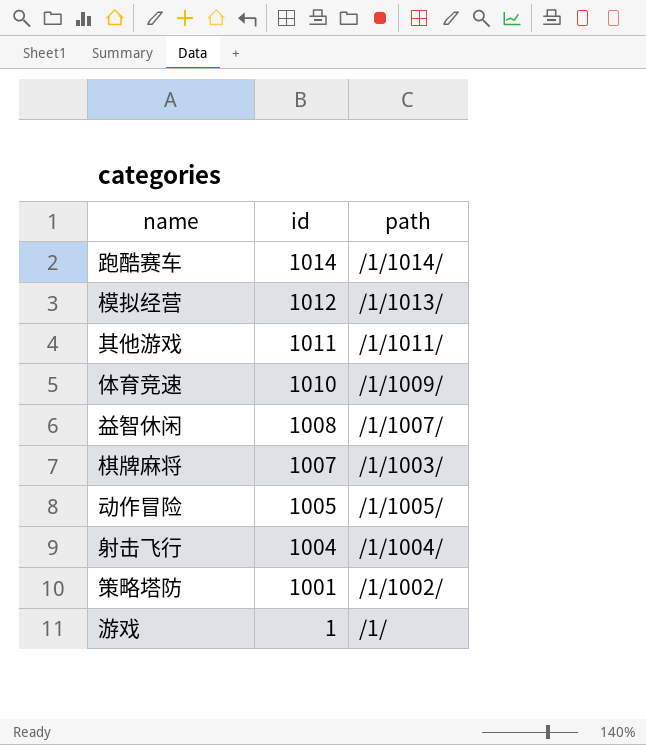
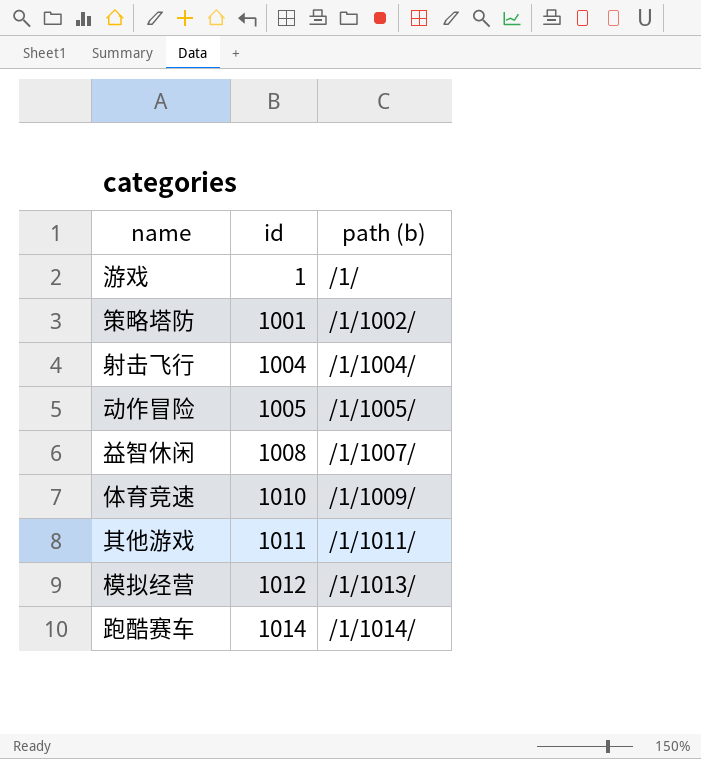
row order: id descending -> id ascending
column name: path -> path (b)
row 棋牌麻将: 1007 | /1/1003/ -> none

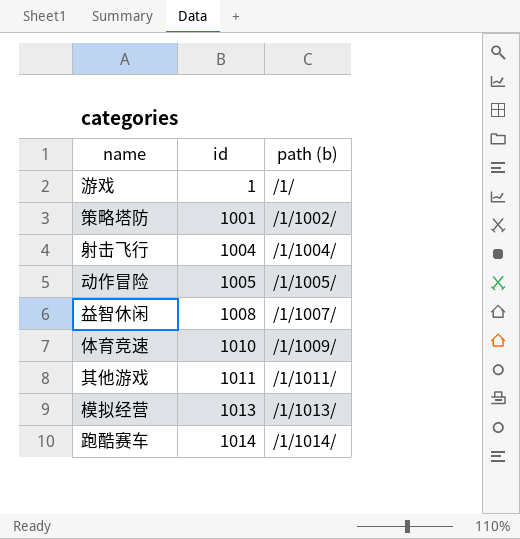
模拟经营 | id: 1012 -> 1013

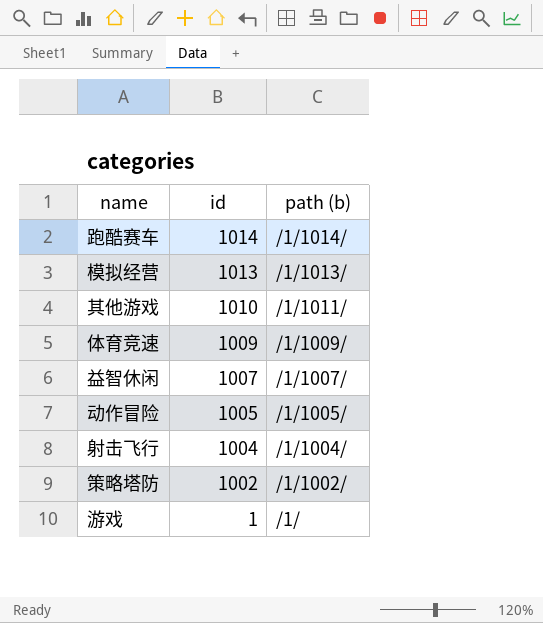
row order: id ascending -> id descending
其他游戏 | id: 1011 -> 1010
体育竞速 | id: 1010 -> 1009
益智休闲 | id: 1008 -> 1007
策略塔防 | id: 1001 -> 1002

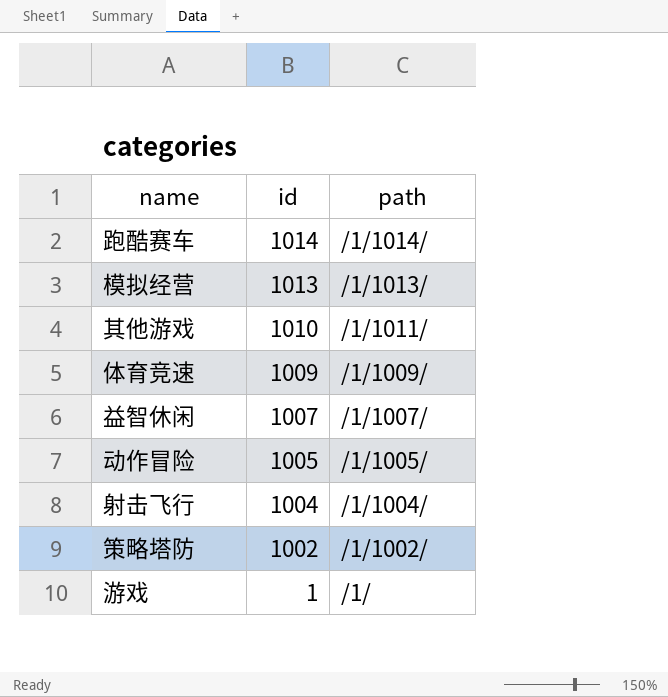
column name: path (b) -> path

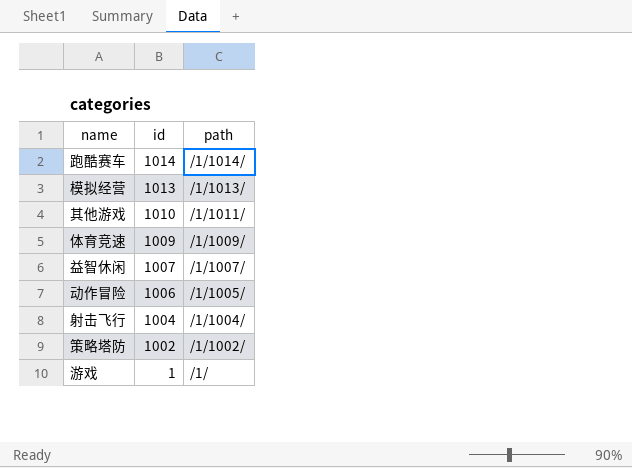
动作冒险 | id: 1005 -> 1006

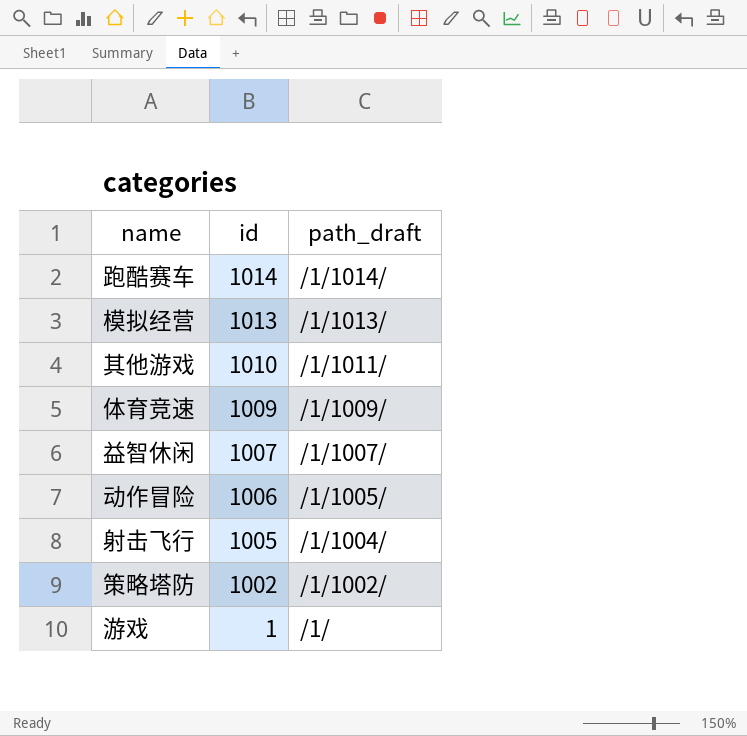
column name: path -> path_draft
射击飞行 | id: 1004 -> 1005

